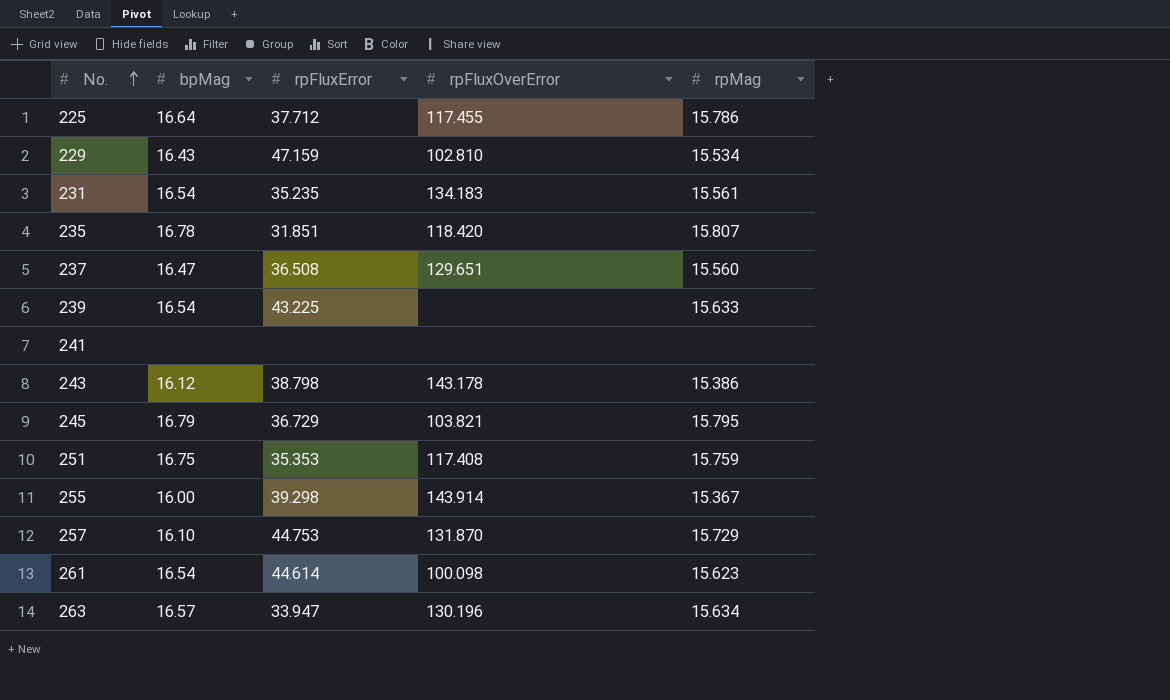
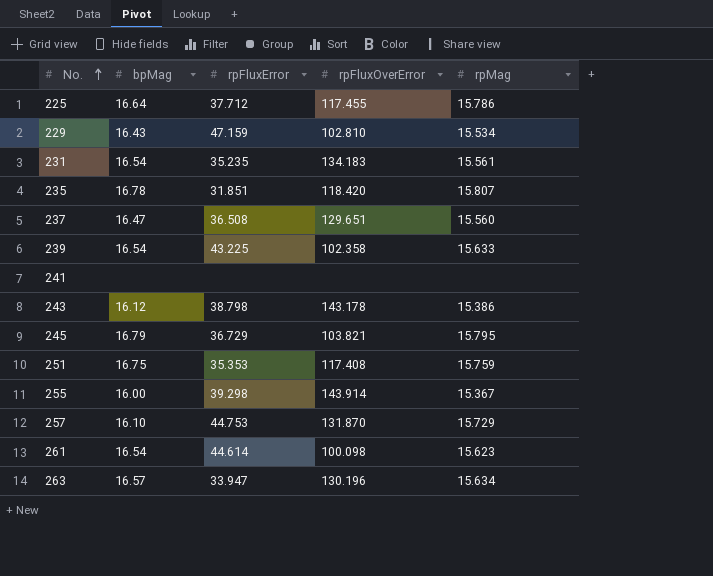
239 | rpFluxOverError: none -> 102.358

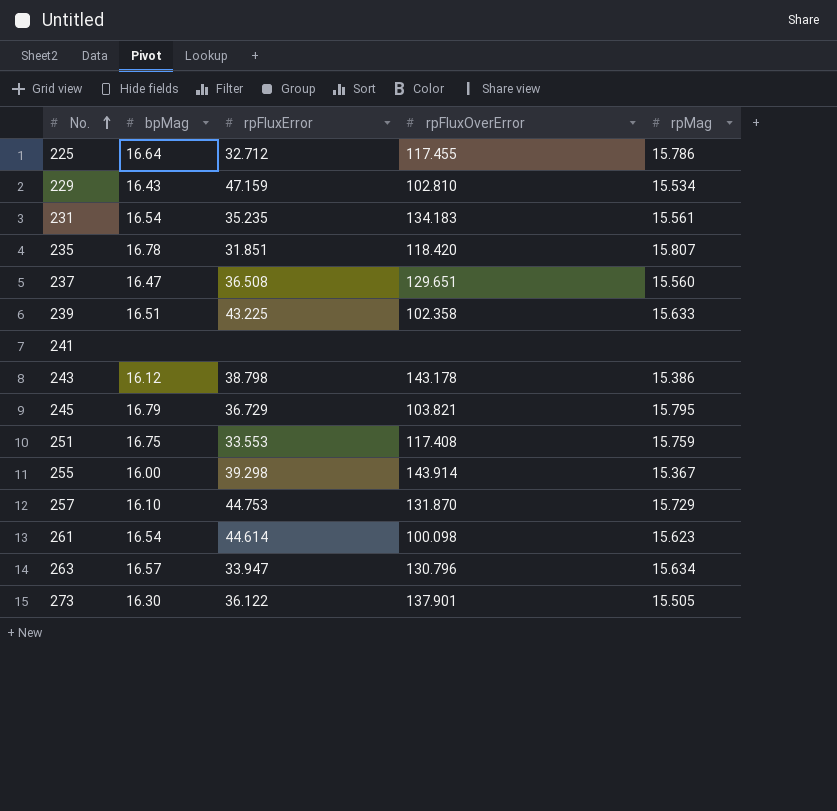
225 | rpFluxError: 37.712 -> 32.712
239 | bpMag: 16.54 -> 16.51
251 | rpFluxError: 35.353 -> 33.553
263 | rpFluxOverError: 130.196 -> 130.796
row 273: none -> 16.30 | 36.122 | 137.901 | 15.505

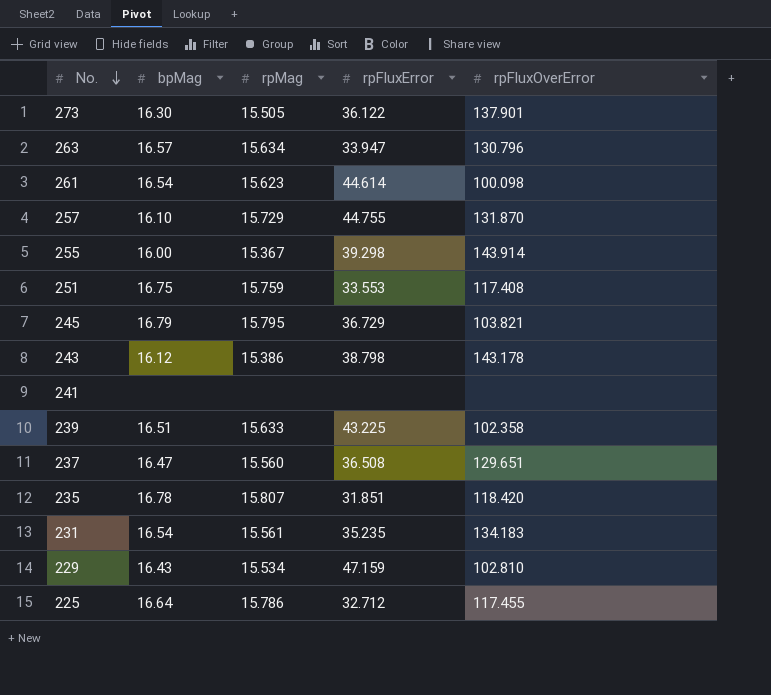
row order: No. ascending -> No. descending
column rpMag | position: 5 -> 3
257 | rpFluxError: 44.753 -> 44.755

